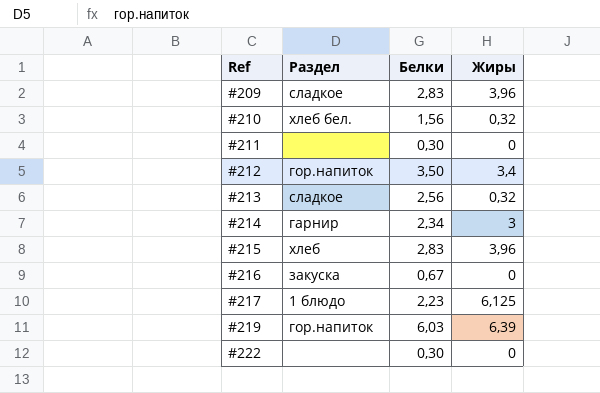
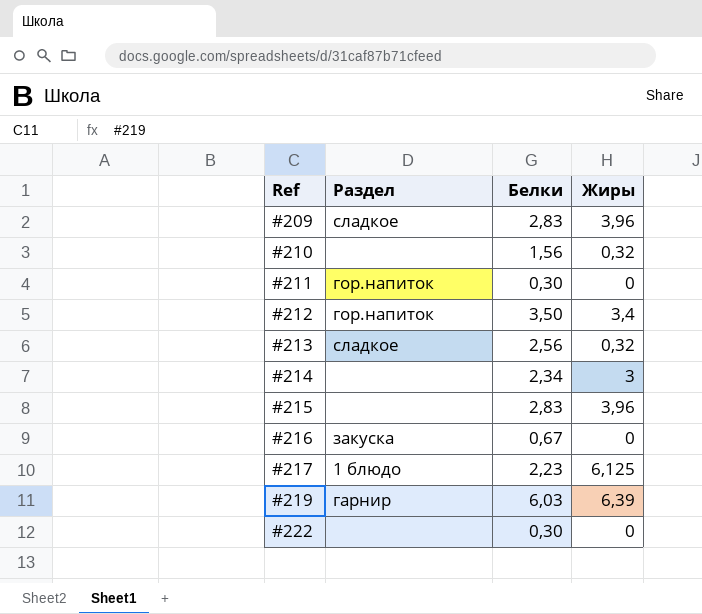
#210 | Раздел: хлеб бел. -> none
#211 | Раздел: none -> гор.напиток
#214 | Раздел: гарнир -> none
#215 | Раздел: хлеб -> none
#219 | Раздел: гор.напиток -> гарнир

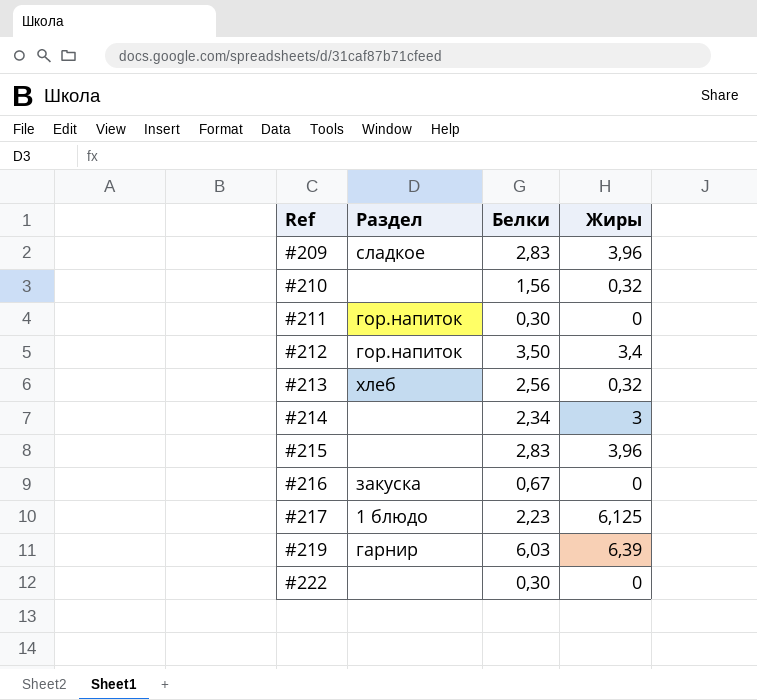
#213 | Раздел: сладкое -> хлеб

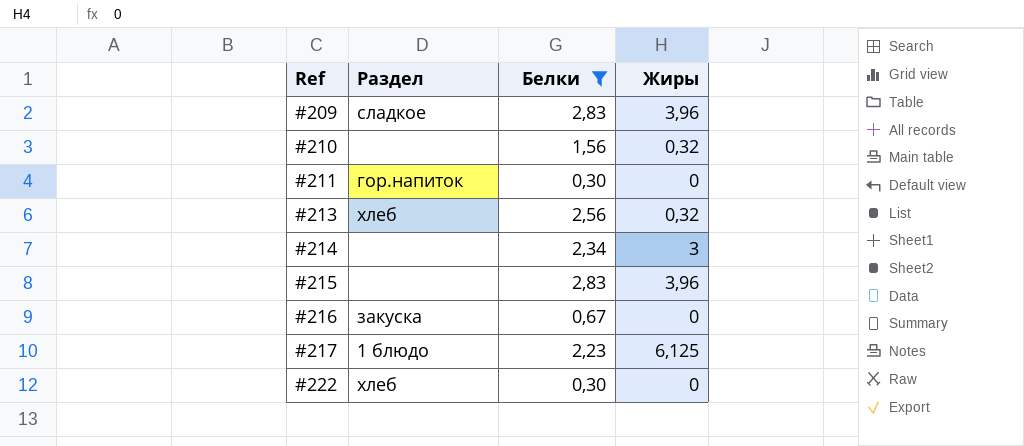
filter: none -> Белки <= 2,83
#222 | Раздел: none -> хлеб

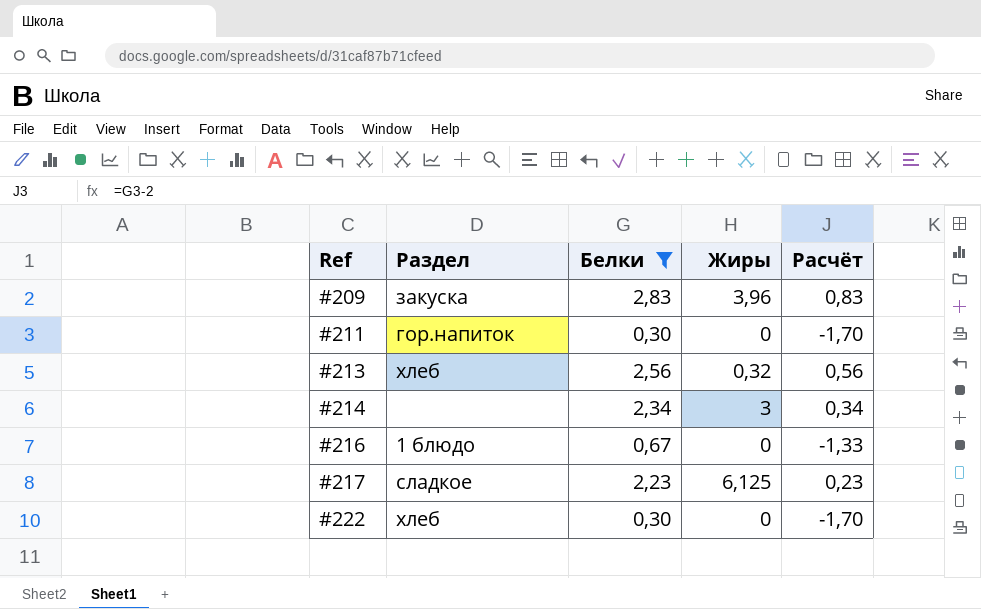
column Расчёт | formula: none -> [Белки] - 2
row #210: none | 1,56 | 0,32 -> none
row #215: none | 2,83 | 3,96 -> none
#209 | Раздел: сладкое -> закуска
#216 | Раздел: закуска -> 1 блюдо
#217 | Раздел: 1 блюдо -> сладкое

